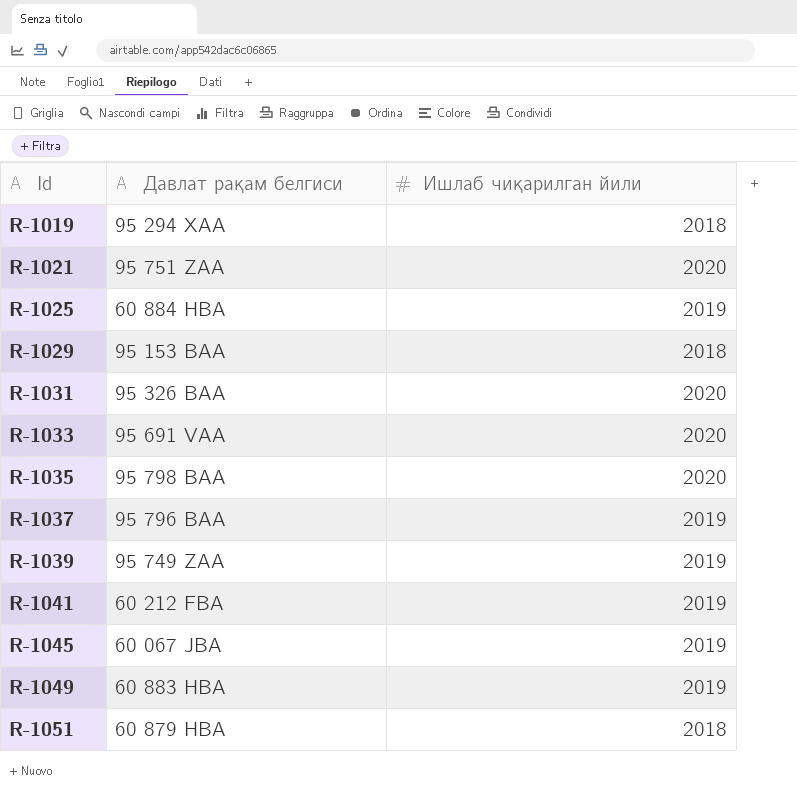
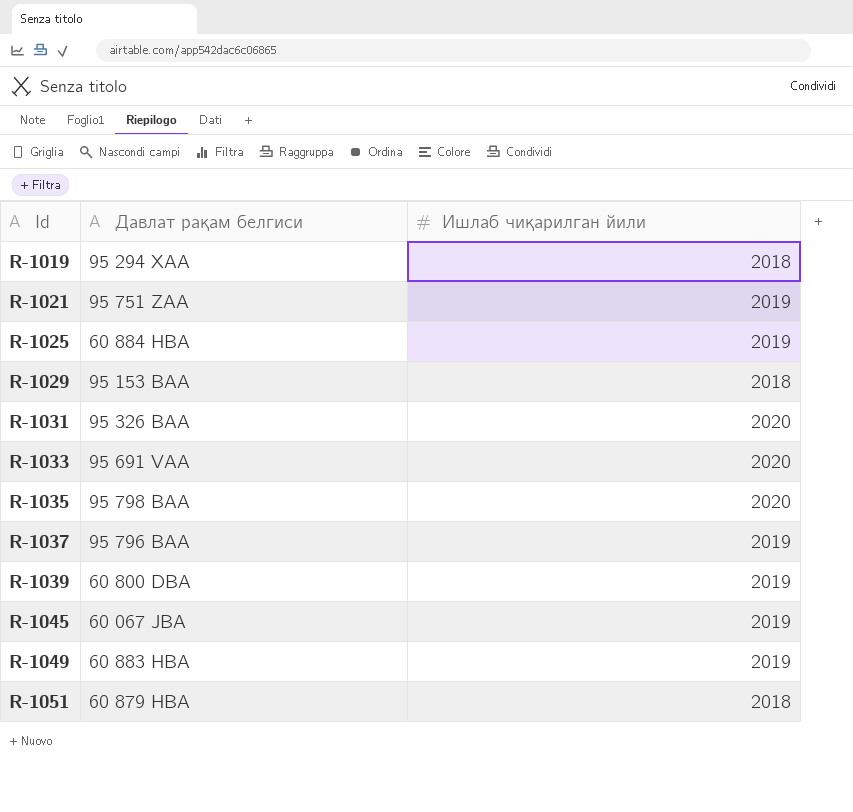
row R-1041: 60 212 FBA | 2019 -> none
R-1021 | Ишлаб чиқарилган йили: 2020 -> 2019
R-1039 | Давлат рақам белгиси: 95 749 ZAA -> 60 800 DBA

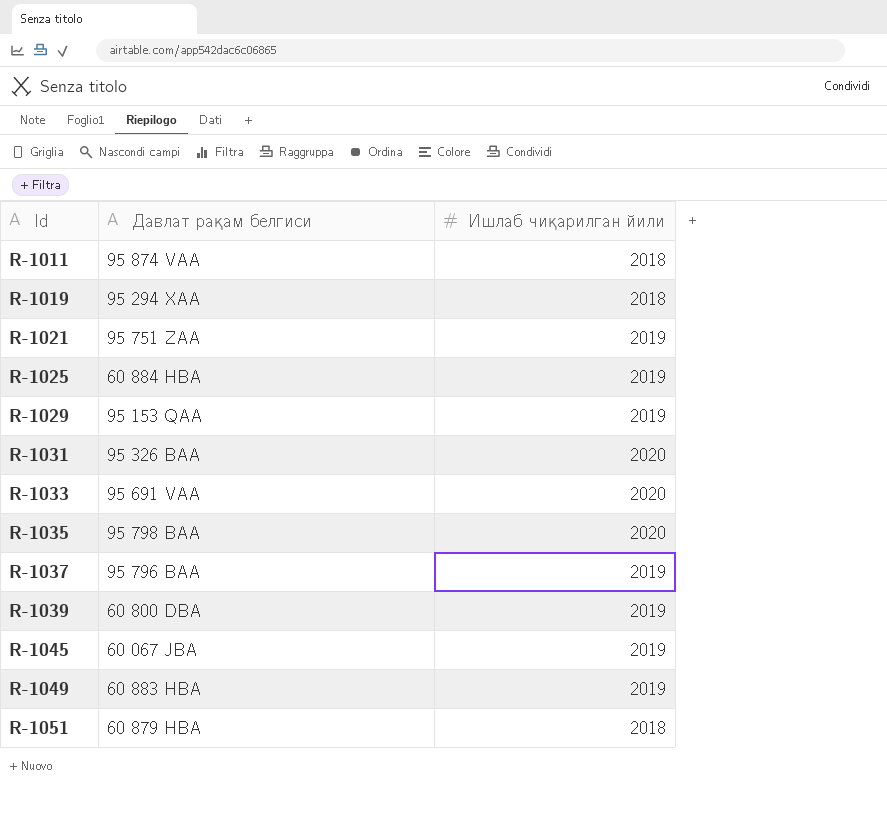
row R-1011: none -> 95 874 VAA | 2018
R-1029 | Давлат рақам белгиси: 95 153 BAA -> 95 153 QAA
R-1029 | Ишлаб чиқарилган йили: 2018 -> 2019

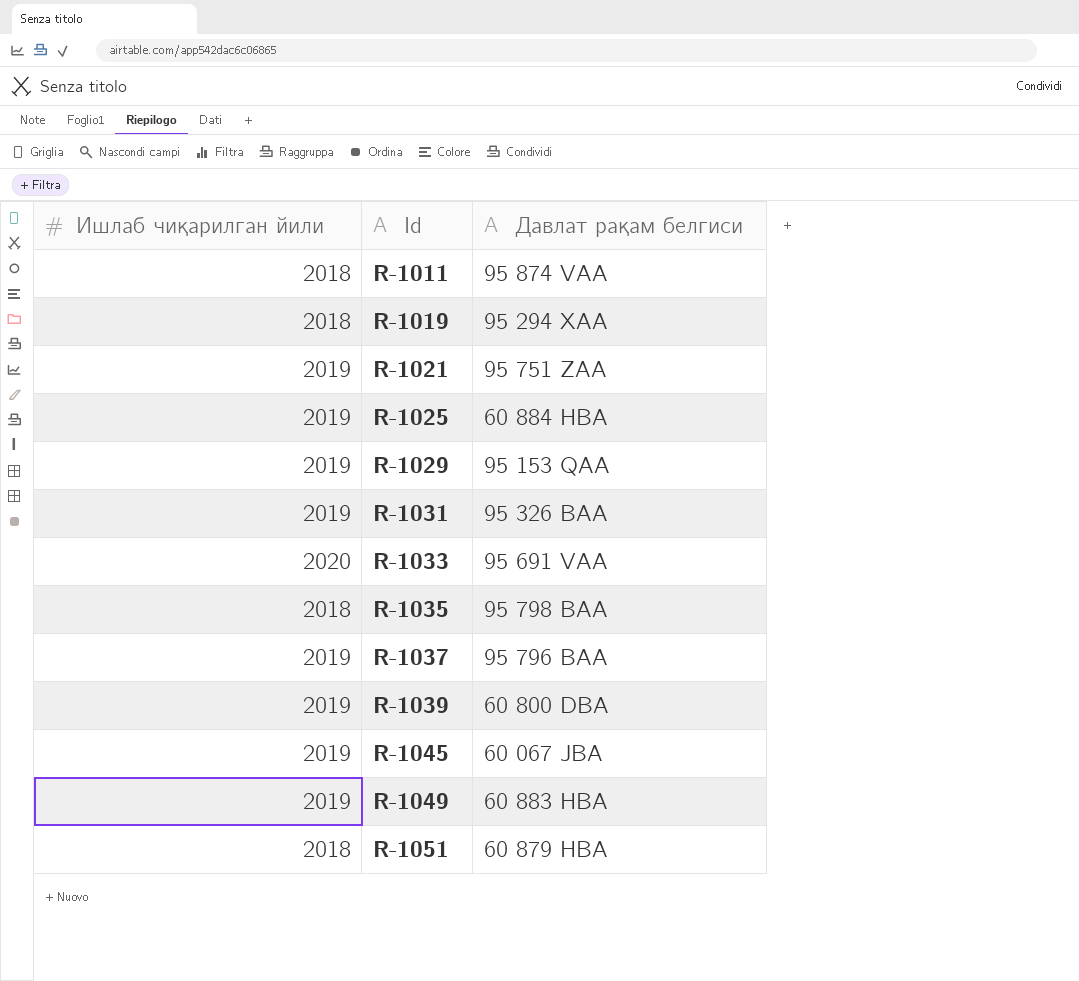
column Ишлаб чиқарилган йили | position: 3 -> 1
R-1031 | Ишлаб чиқарилган йили: 2020 -> 2019
R-1035 | Ишлаб чиқарилган йили: 2020 -> 2018

